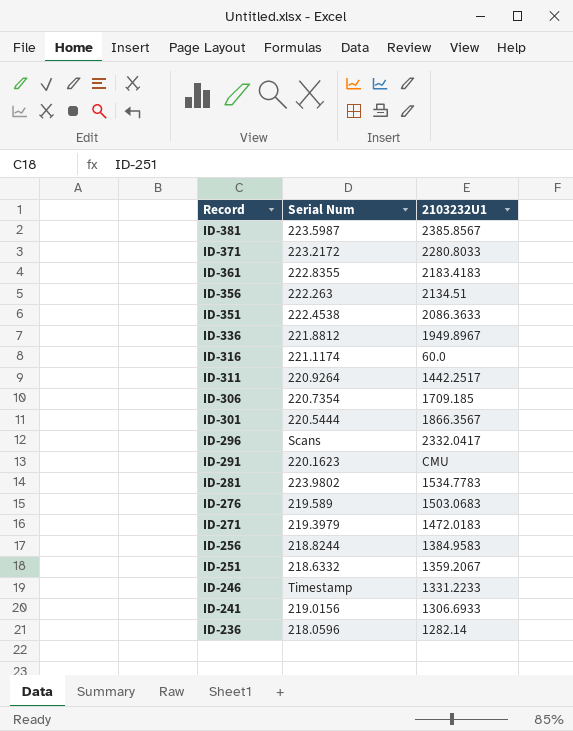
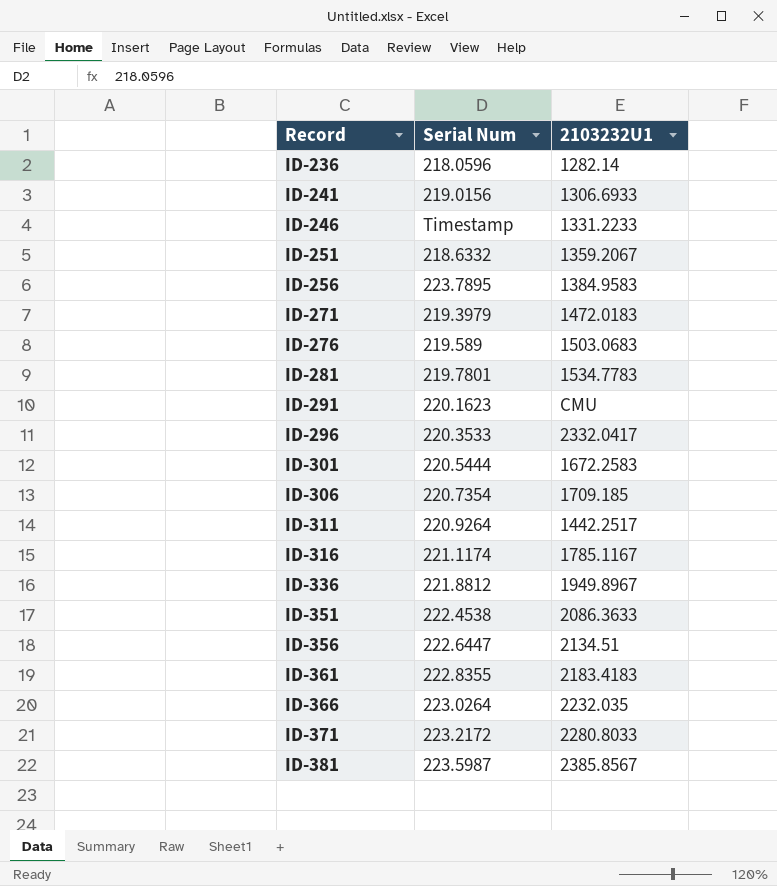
row order: Record descending -> Record ascending
ID-256 | Serial Num: 218.8244 -> 223.7895
ID-281 | Serial Num: 223.9802 -> 219.7801
ID-296 | Serial Num: Scans -> 220.3533
ID-301 | 2103232U1: 1866.3567 -> 1672.2583
ID-316 | 2103232U1: 60.0 -> 1785.1167
ID-356 | Serial Num: 222.263 -> 222.6447
row ID-366: none -> 223.0264 | 2232.035

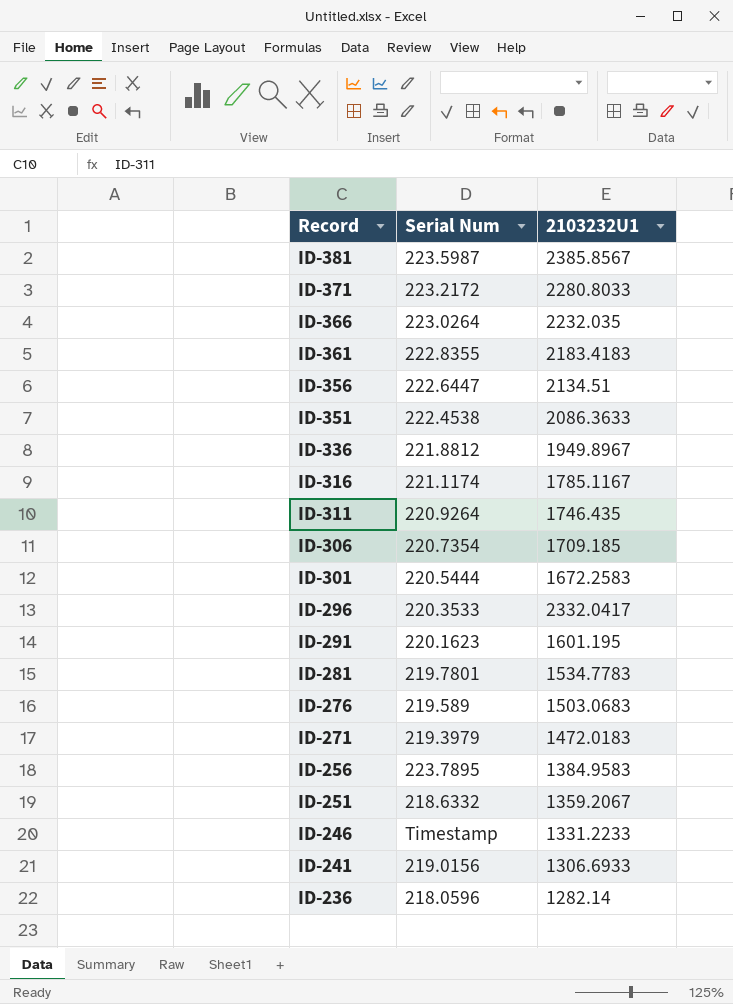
row order: Record ascending -> Record descending
ID-311 | 2103232U1: 1442.2517 -> 1746.435
ID-291 | 2103232U1: CMU -> 1601.195

